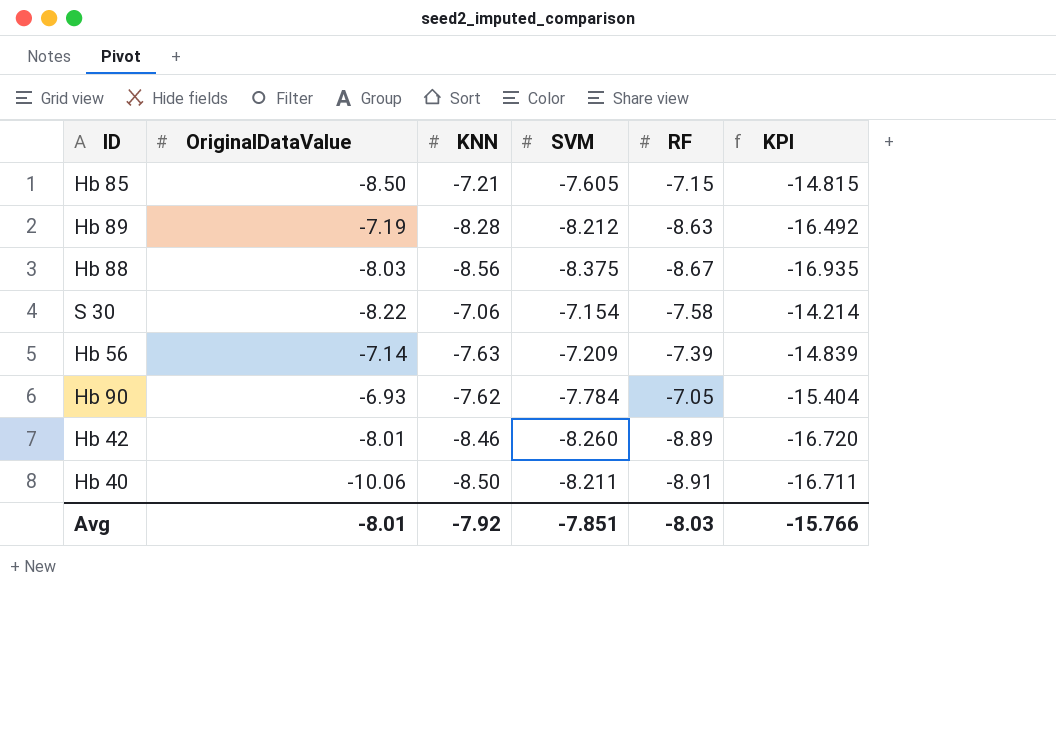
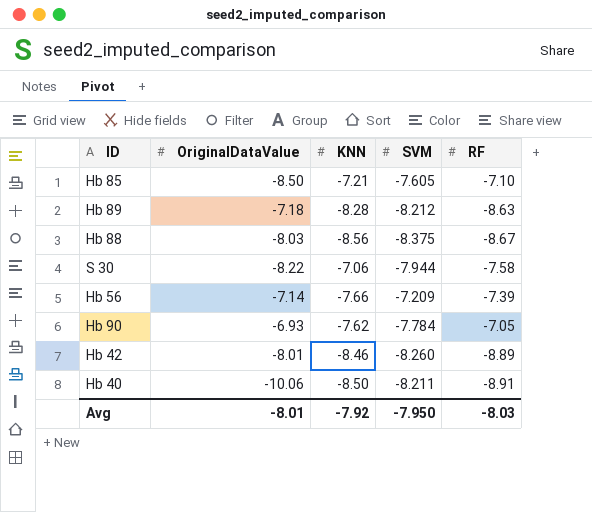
column KPI | formula: [KNN] + [SVM] -> none
Hb 85 | RF: -7.15 -> -7.10
Hb 89 | OriginalDataValue: -7.19 -> -7.18
S 30 | SVM: -7.154 -> -7.944
Hb 56 | KNN: -7.63 -> -7.66
Avg | SVM: -7.851 -> -7.950

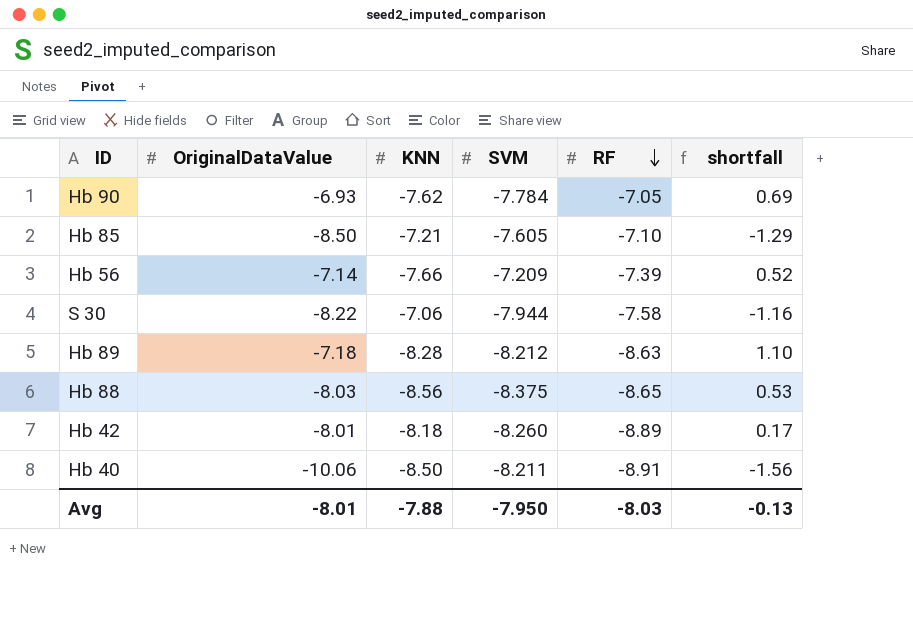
row order: none -> RF descending
column shortfall | formula: none -> [OriginalDataValue] - [KNN]
Hb 88 | RF: -8.67 -> -8.65
Hb 42 | KNN: -8.46 -> -8.18
Avg | KNN: -7.92 -> -7.88

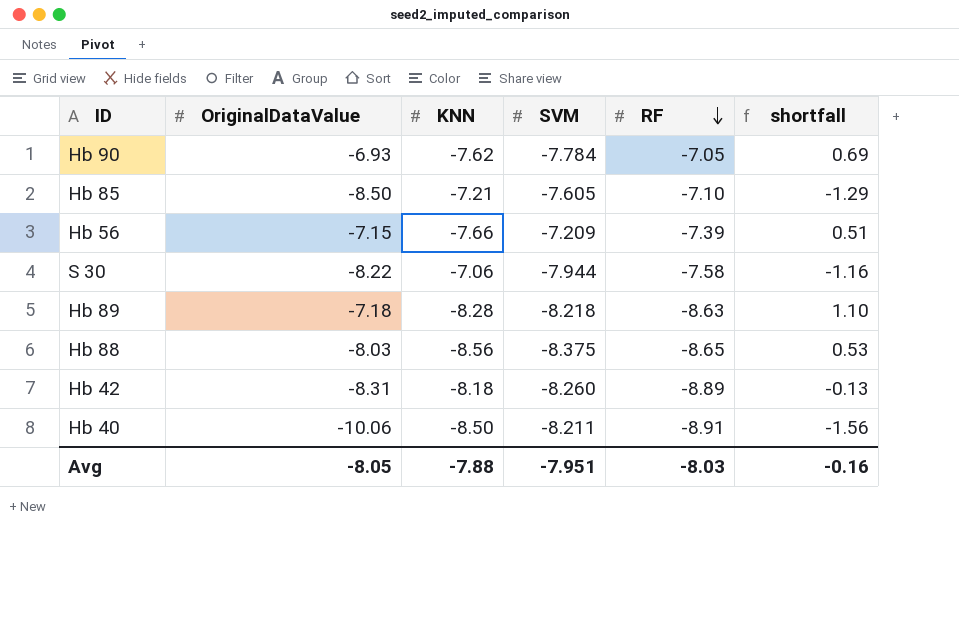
Hb 56 | OriginalDataValue: -7.14 -> -7.15
Hb 56 | shortfall: 0.52 -> 0.51
Hb 89 | SVM: -8.212 -> -8.218
Hb 42 | OriginalDataValue: -8.01 -> -8.31
Hb 42 | shortfall: 0.17 -> -0.13
Avg | OriginalDataValue: -8.01 -> -8.05
Avg | SVM: -7.950 -> -7.951
Avg | shortfall: -0.13 -> -0.16

